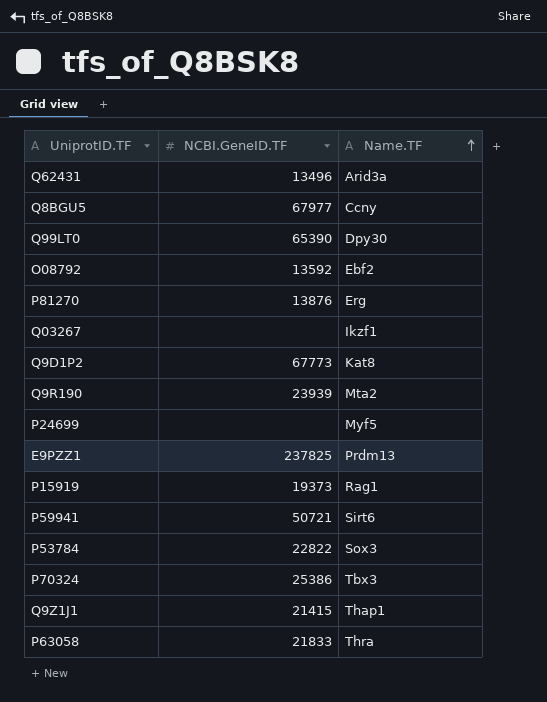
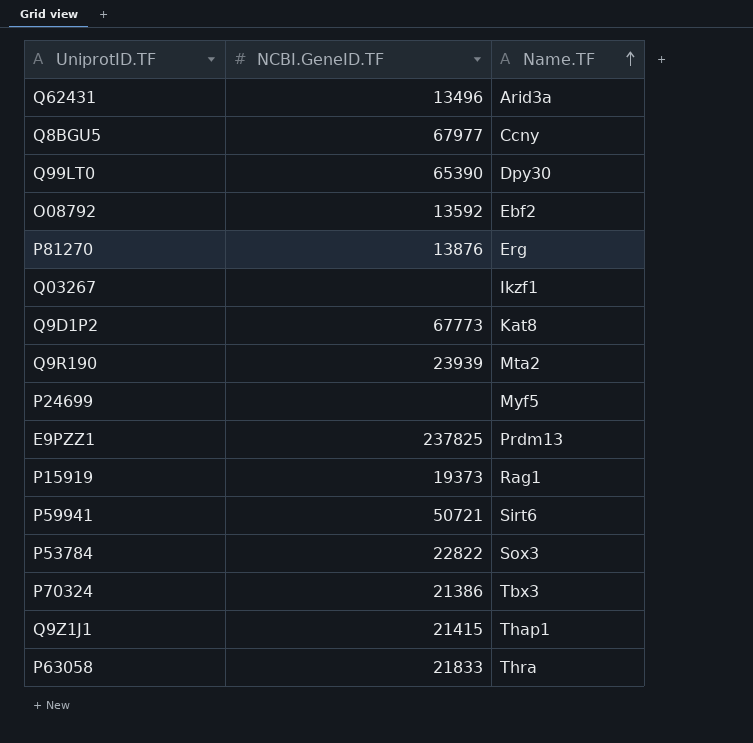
P70324 | NCBI.GeneID.TF: 25386 -> 21386

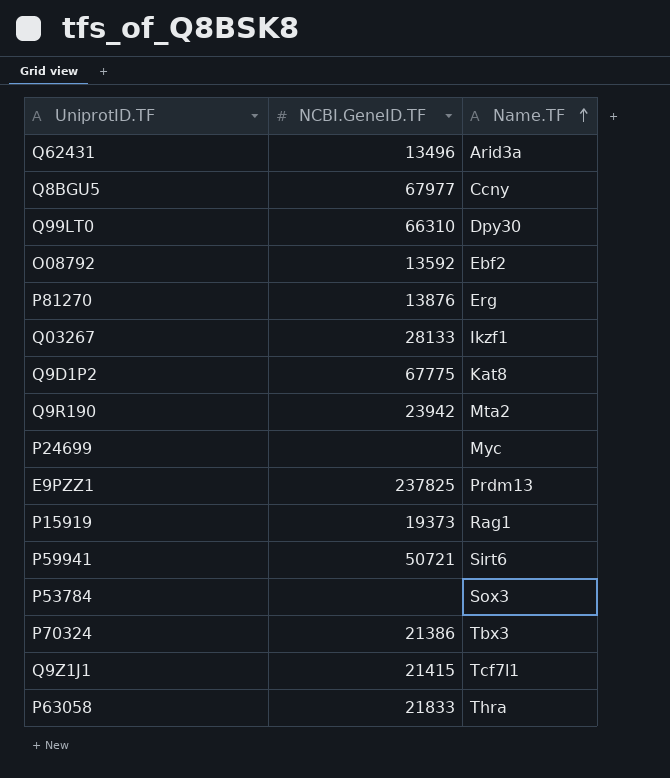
Q99LT0 | NCBI.GeneID.TF: 65390 -> 66310
Q03267 | NCBI.GeneID.TF: none -> 28133
Q9D1P2 | NCBI.GeneID.TF: 67773 -> 67775
Q9R190 | NCBI.GeneID.TF: 23939 -> 23942
P24699 | Name.TF: Myf5 -> Myc
P53784 | NCBI.GeneID.TF: 22822 -> none
Q9Z1J1 | Name.TF: Thap1 -> Tcf7l1

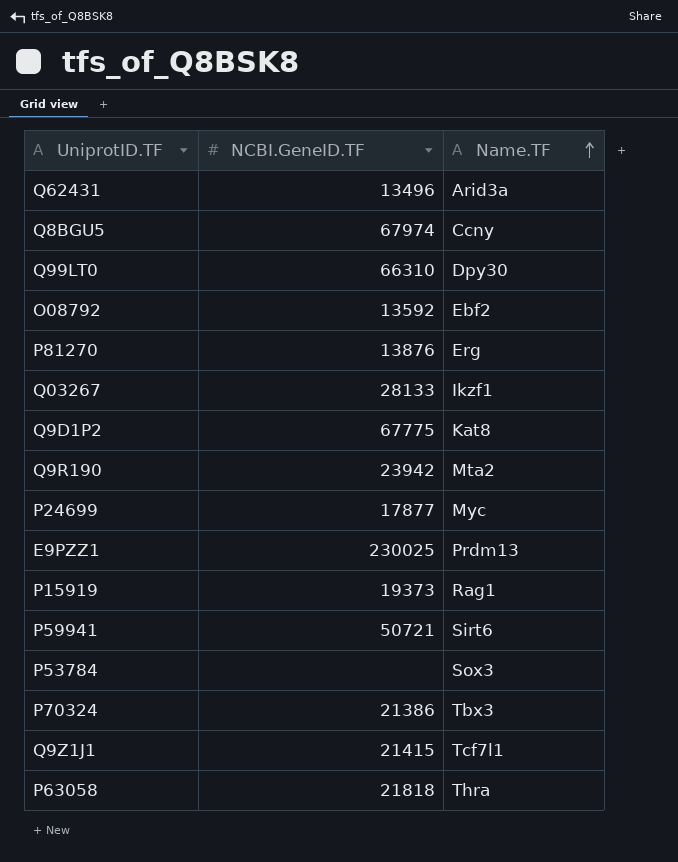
Q8BGU5 | NCBI.GeneID.TF: 67977 -> 67974
P24699 | NCBI.GeneID.TF: none -> 17877
E9PZZ1 | NCBI.GeneID.TF: 237825 -> 230025
P63058 | NCBI.GeneID.TF: 21833 -> 21818

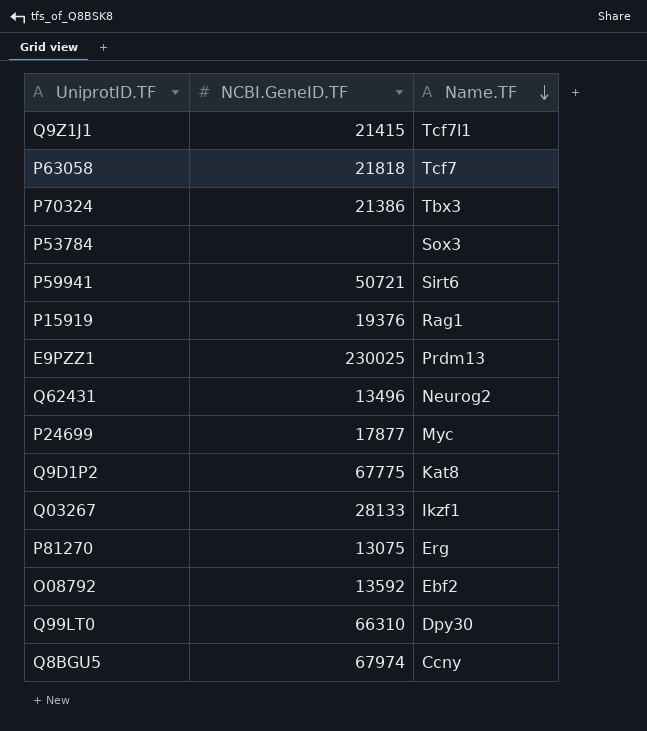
row order: Name.TF ascending -> Name.TF descending
row Q9R190: 23942 | Mta2 -> none
P63058 | Name.TF: Thra -> Tcf7
P15919 | NCBI.GeneID.TF: 19373 -> 19376
Q62431 | Name.TF: Arid3a -> Neurog2
P81270 | NCBI.GeneID.TF: 13876 -> 13075

